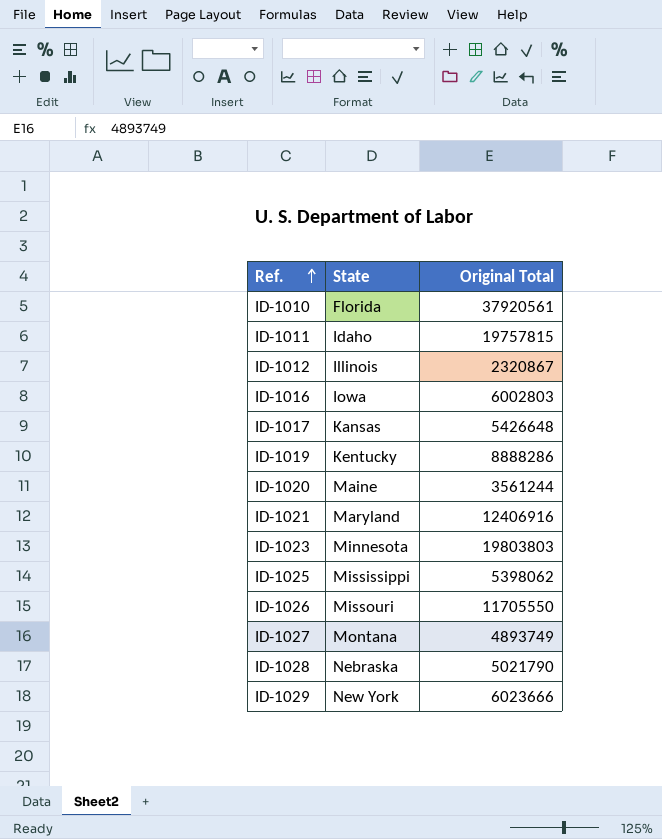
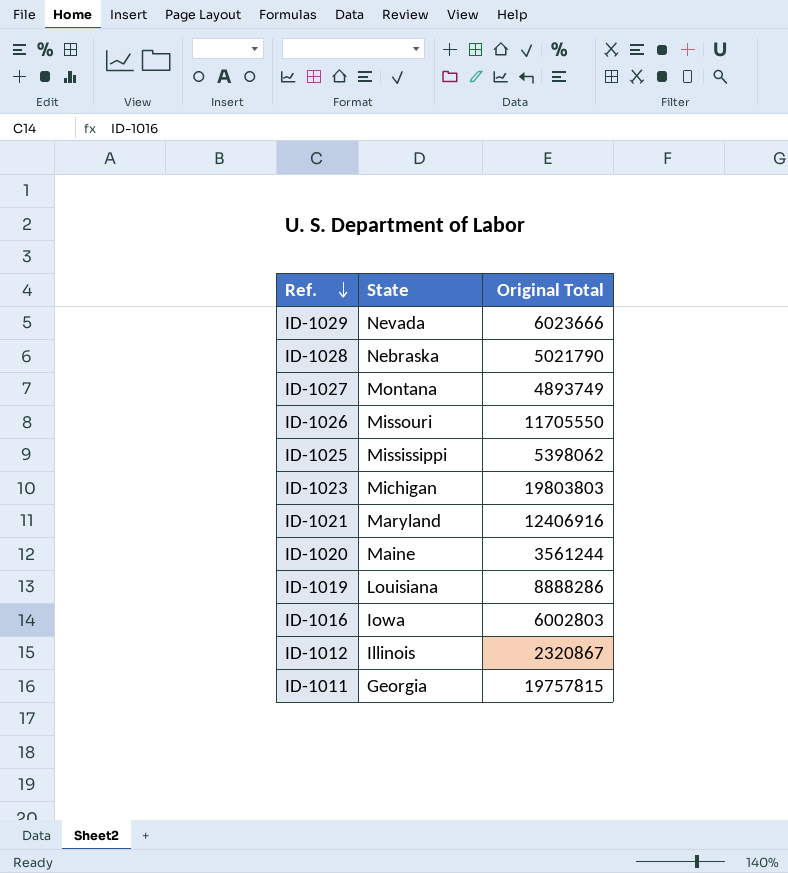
row order: Ref. ascending -> Ref. descending
row ID-1010: Florida | 37920561 -> none
row ID-1017: Kansas | 5426648 -> none
ID-1029 | State: New York -> Nevada
ID-1023 | State: Minnesota -> Michigan
ID-1019 | State: Kentucky -> Louisiana
ID-1011 | State: Idaho -> Georgia

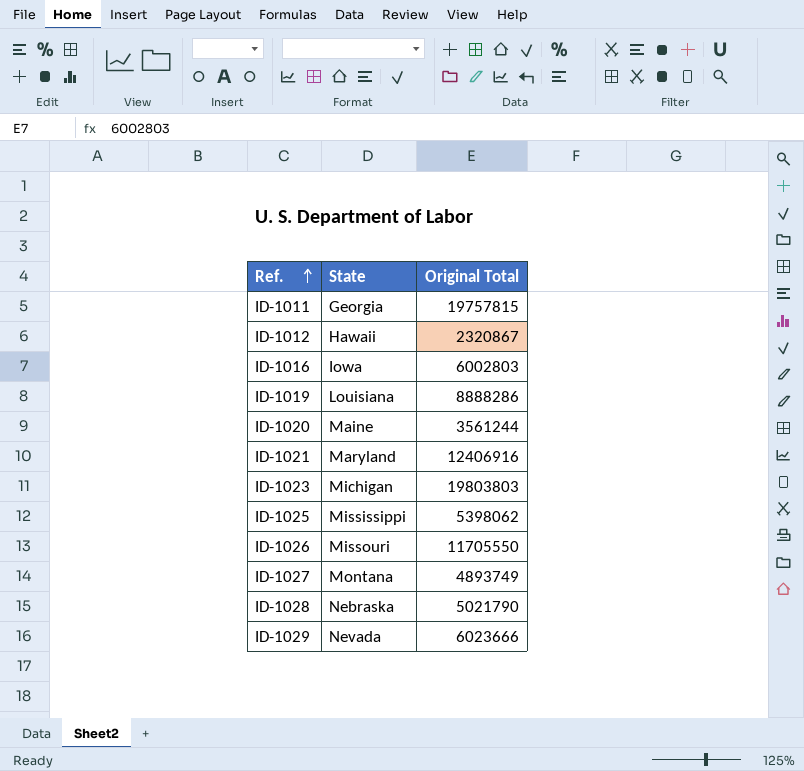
row order: Ref. descending -> Ref. ascending
ID-1012 | State: Illinois -> Hawaii

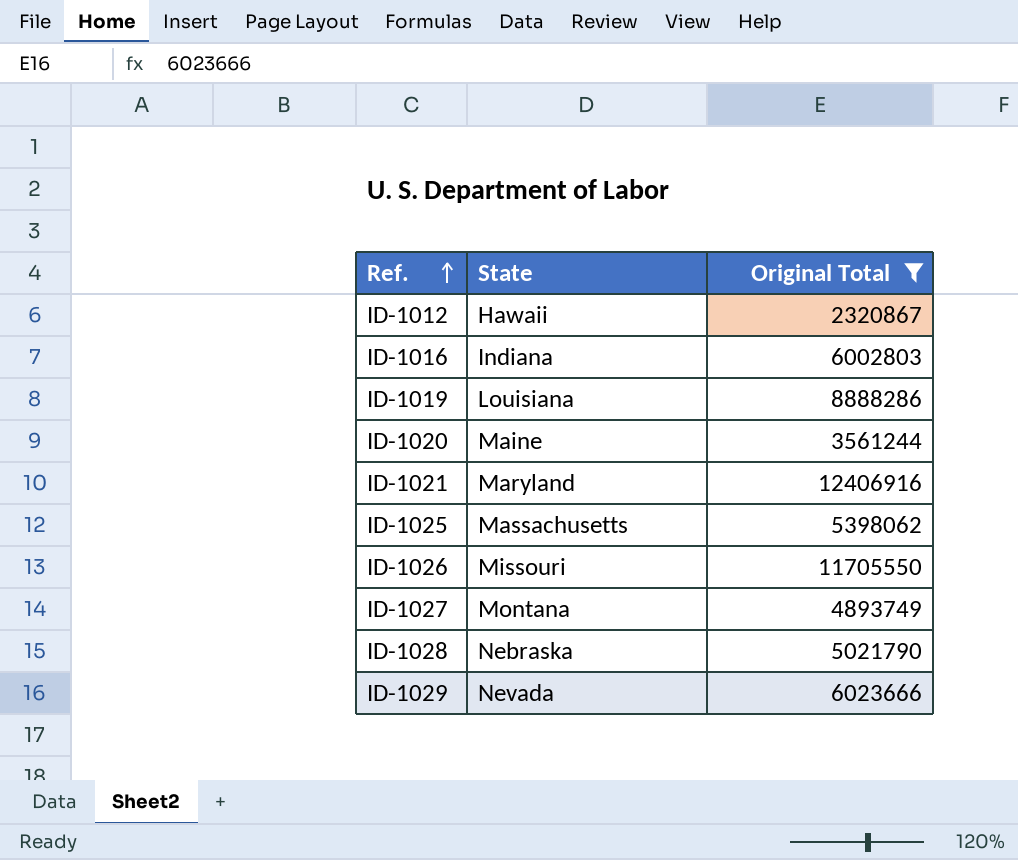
filter: none -> Original Total <= 12406916
ID-1016 | State: Iowa -> Indiana
ID-1025 | State: Mississippi -> Massachusetts

